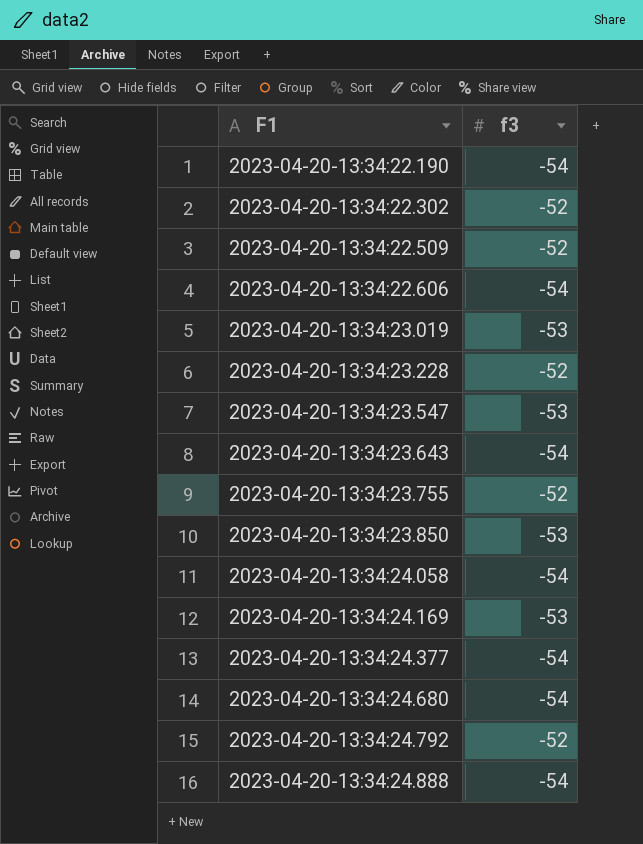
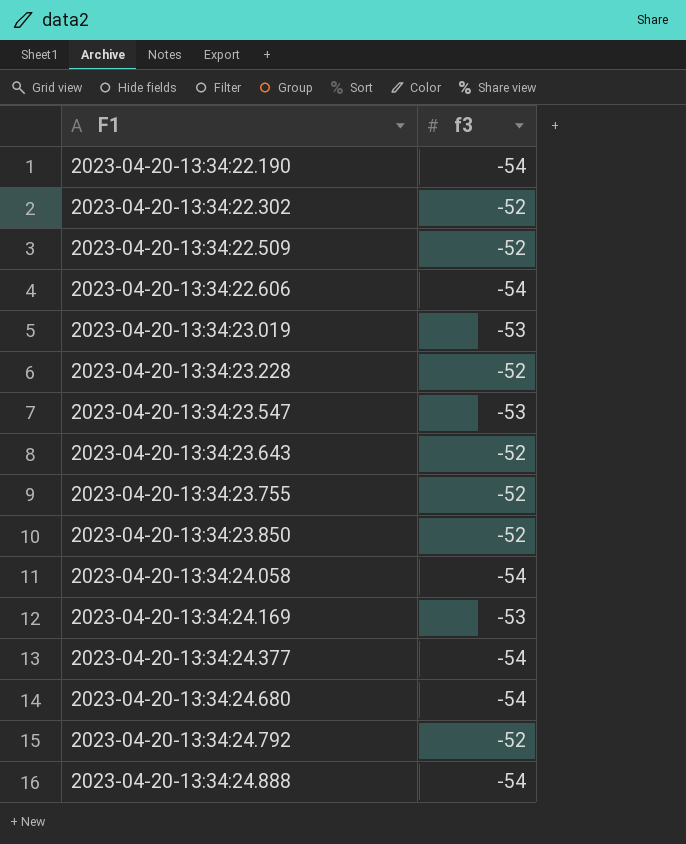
2023-04-20-13:34:23.643 | f3: -54 -> -52
2023-04-20-13:34:23.850 | f3: -53 -> -52

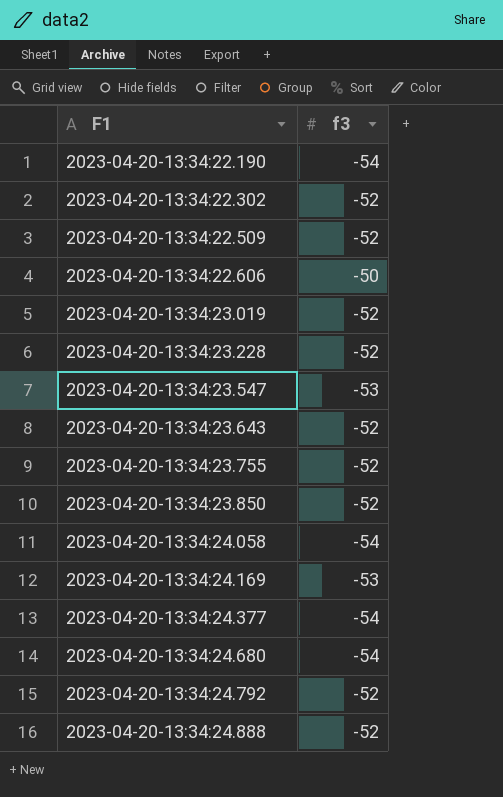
2023-04-20-13:34:22.606 | f3: -54 -> -50
2023-04-20-13:34:23.019 | f3: -53 -> -52
2023-04-20-13:34:24.888 | f3: -54 -> -52

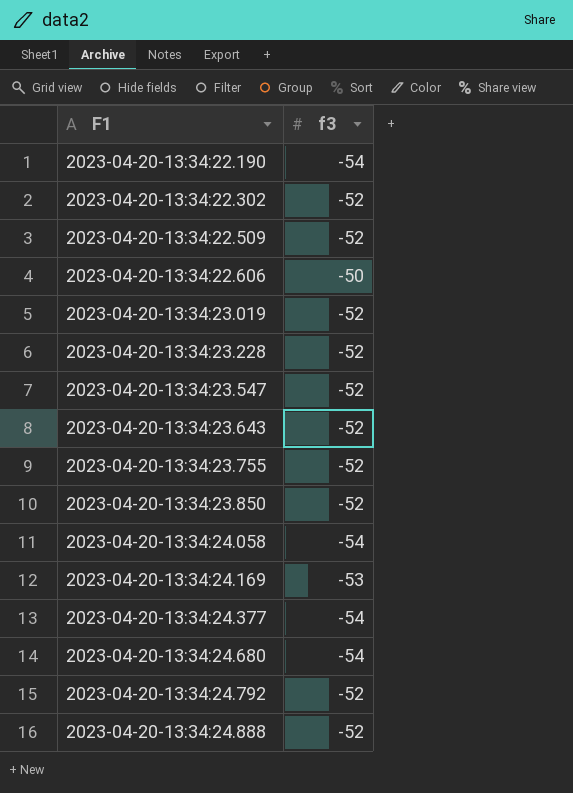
2023-04-20-13:34:23.547 | f3: -53 -> -52

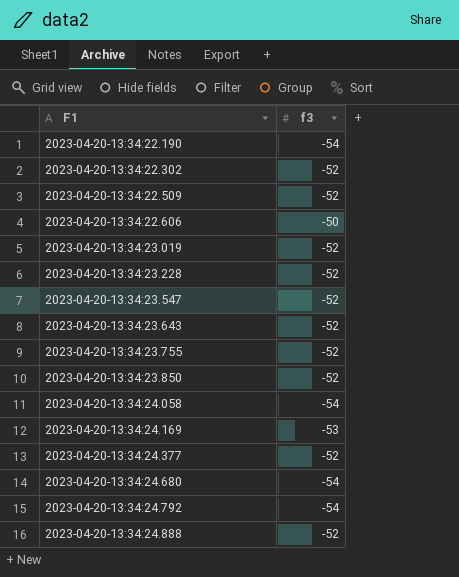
2023-04-20-13:34:24.377 | f3: -54 -> -52
2023-04-20-13:34:24.792 | f3: -52 -> -54

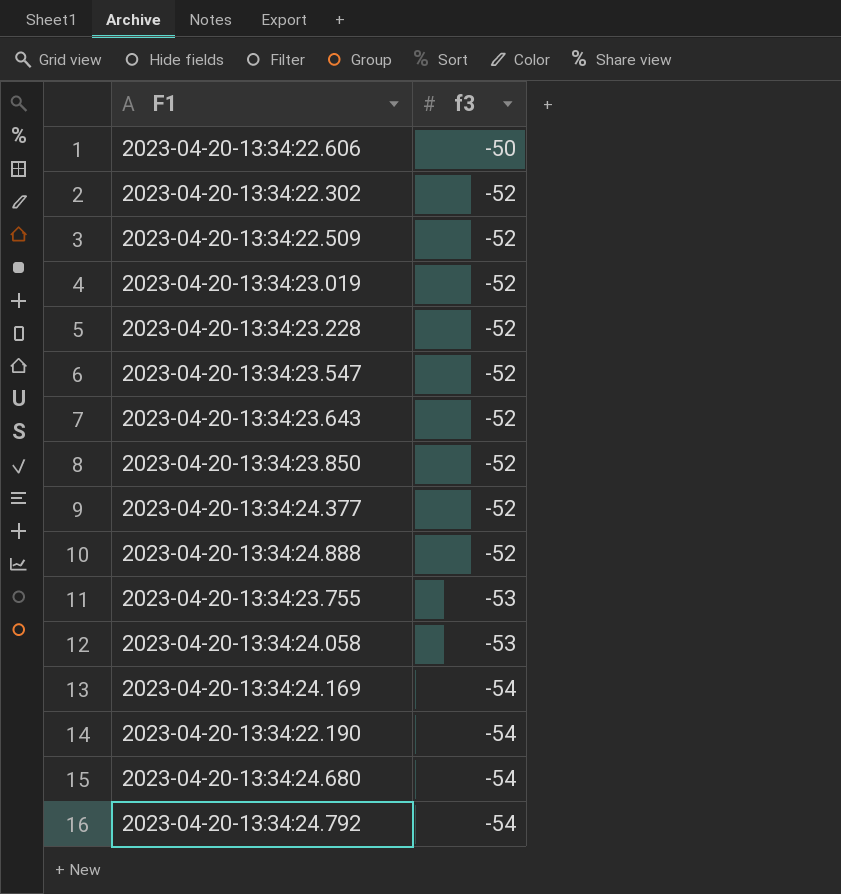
row order: F1 ascending -> f3 descending
2023-04-20-13:34:23.755 | f3: -52 -> -53
2023-04-20-13:34:24.058 | f3: -54 -> -53
2023-04-20-13:34:24.169 | f3: -53 -> -54

